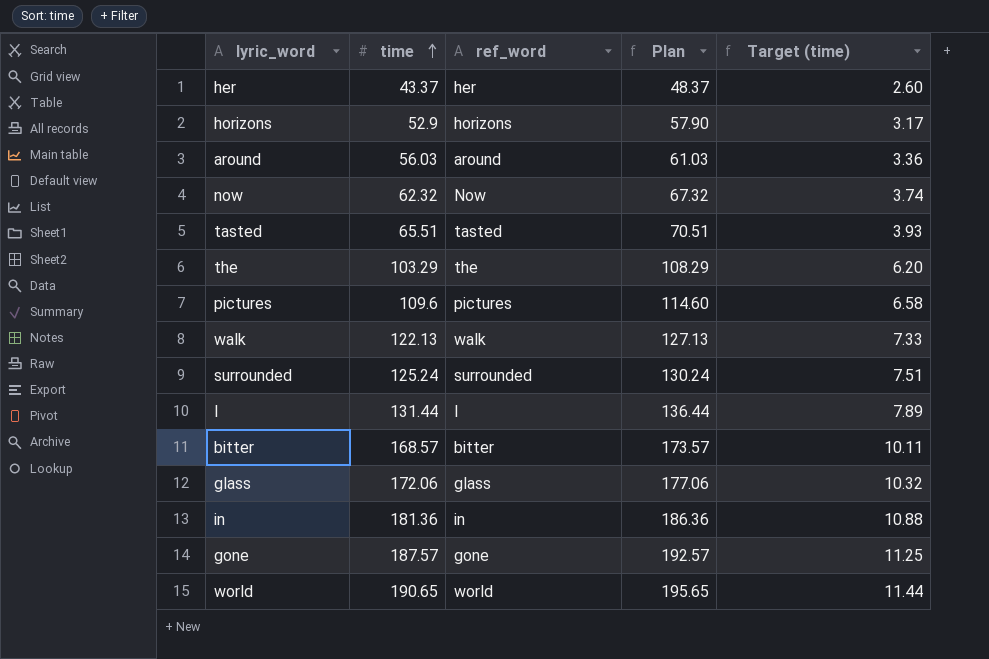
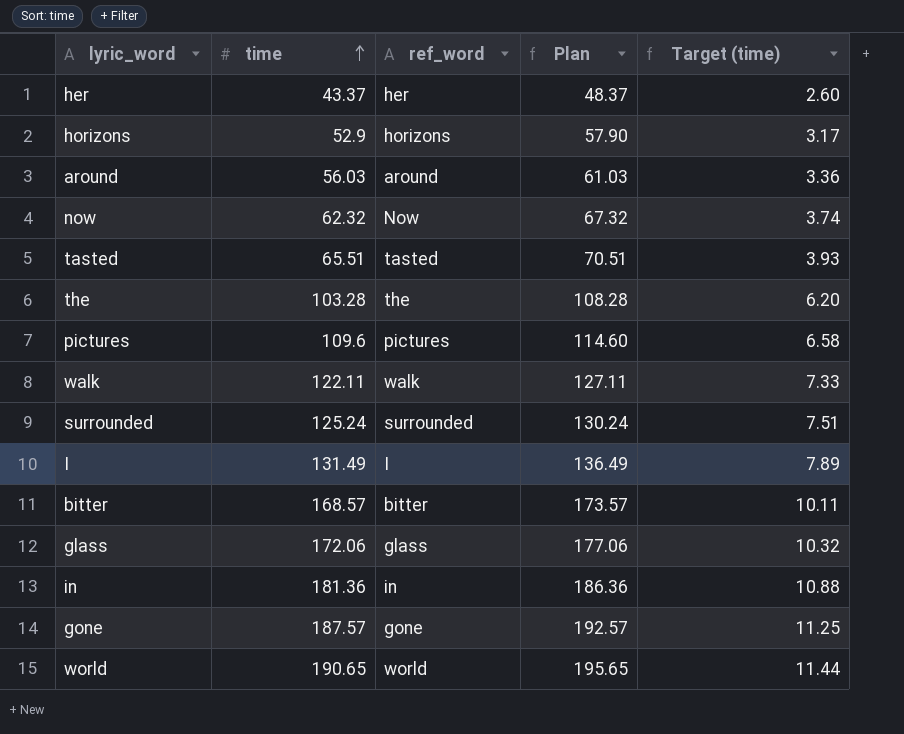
the | time: 103.29 -> 103.28
the | Plan: 108.29 -> 108.28
walk | time: 122.13 -> 122.11
walk | Plan: 127.13 -> 127.11
I | time: 131.44 -> 131.49
I | Plan: 136.44 -> 136.49

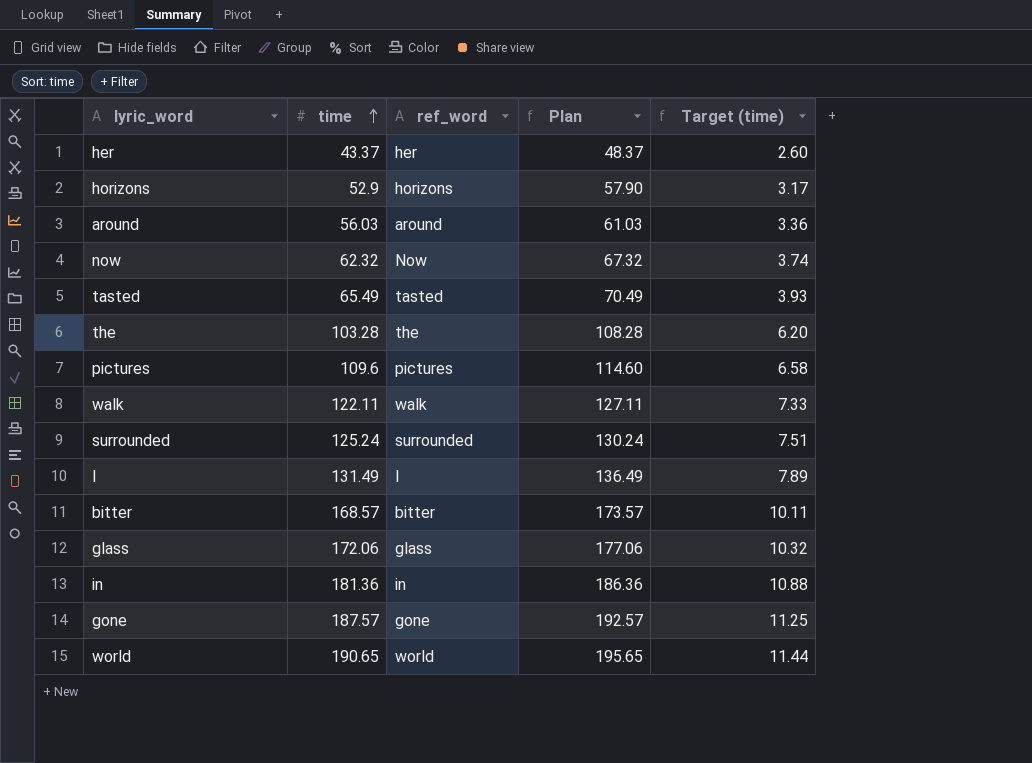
tasted | time: 65.51 -> 65.49
tasted | Plan: 70.51 -> 70.49

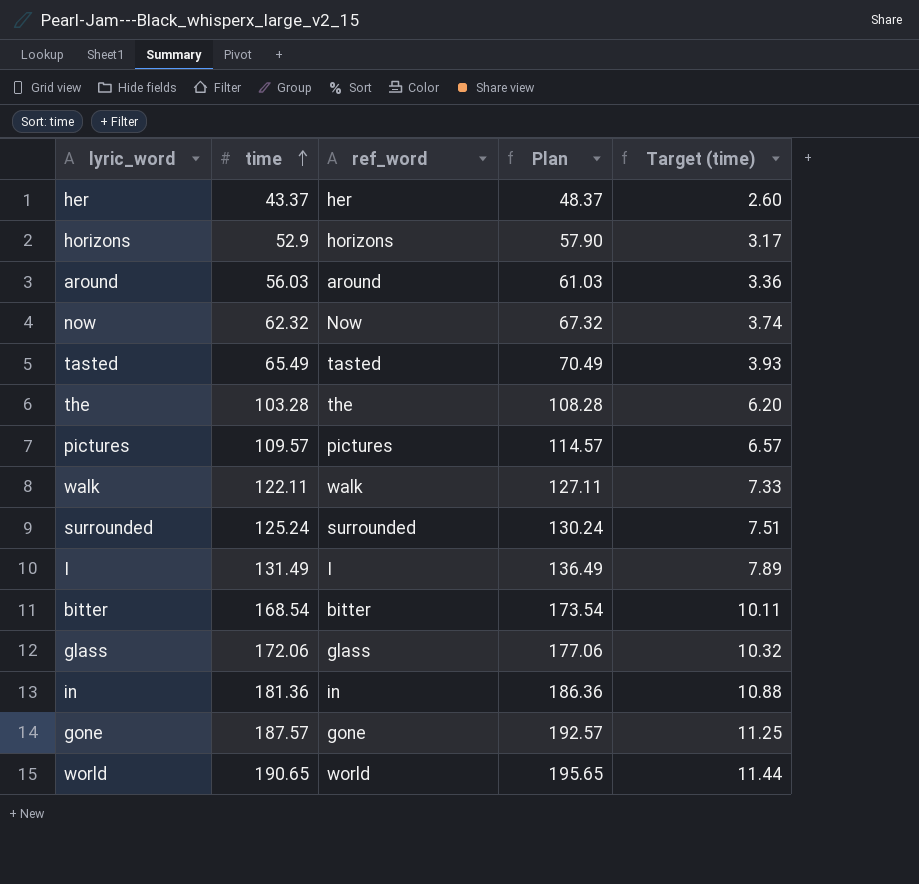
pictures | time: 109.6 -> 109.57
pictures | Plan: 114.60 -> 114.57
pictures | Target (time): 6.58 -> 6.57
bitter | time: 168.57 -> 168.54
bitter | Plan: 173.57 -> 173.54

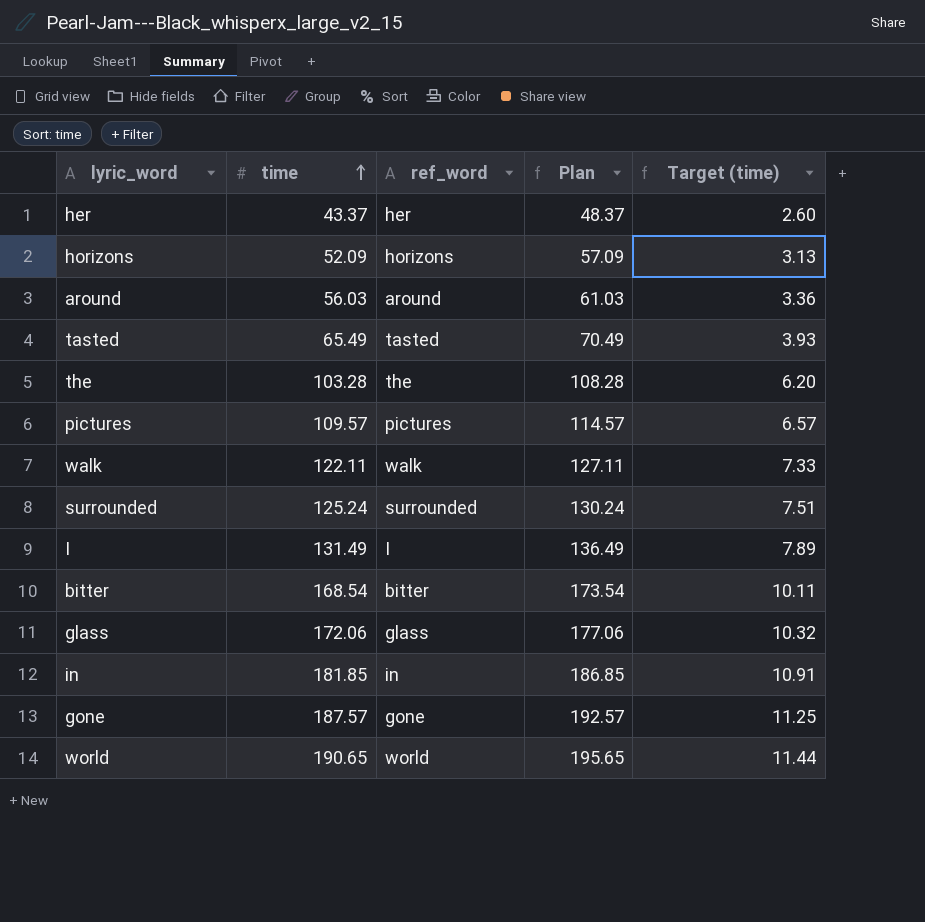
row now: 62.32 | Now | 67.32 | 3.74 -> none
horizons | time: 52.9 -> 52.09
horizons | Plan: 57.90 -> 57.09
horizons | Target (time): 3.17 -> 3.13
in | time: 181.36 -> 181.85
in | Plan: 186.36 -> 186.85
in | Target (time): 10.88 -> 10.91

